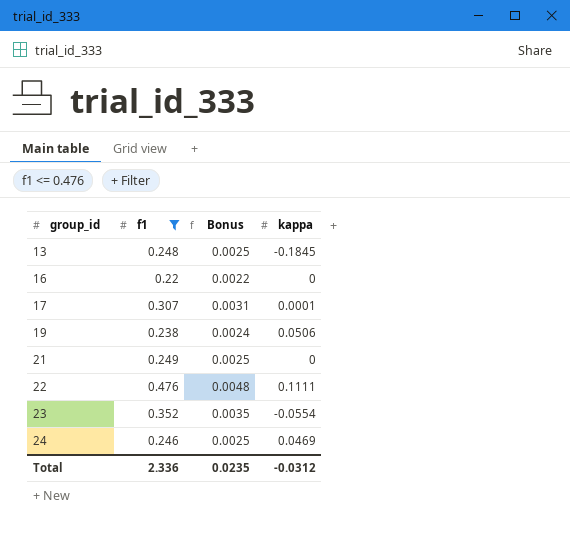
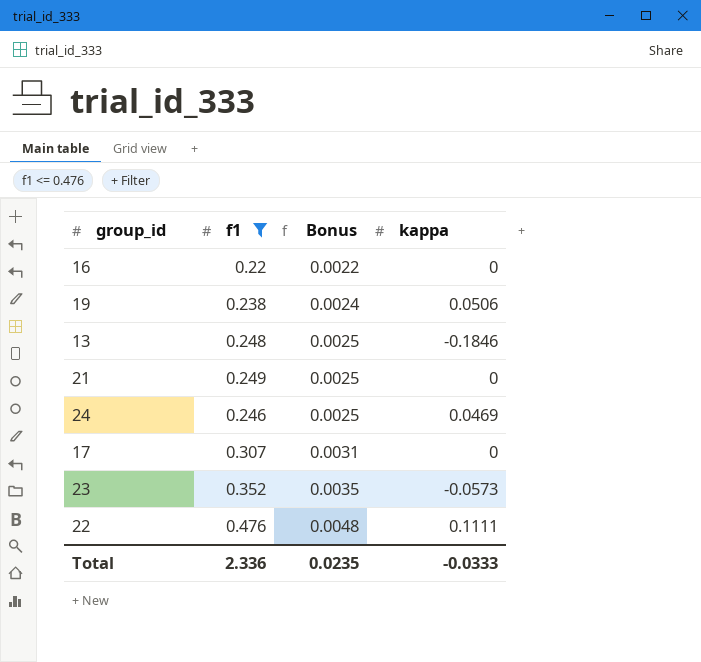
row order: group_id ascending -> Bonus ascending
13 | kappa: -0.1845 -> -0.1846
17 | kappa: 0.0001 -> 0
23 | kappa: -0.0554 -> -0.0573
Total | kappa: -0.0312 -> -0.0333

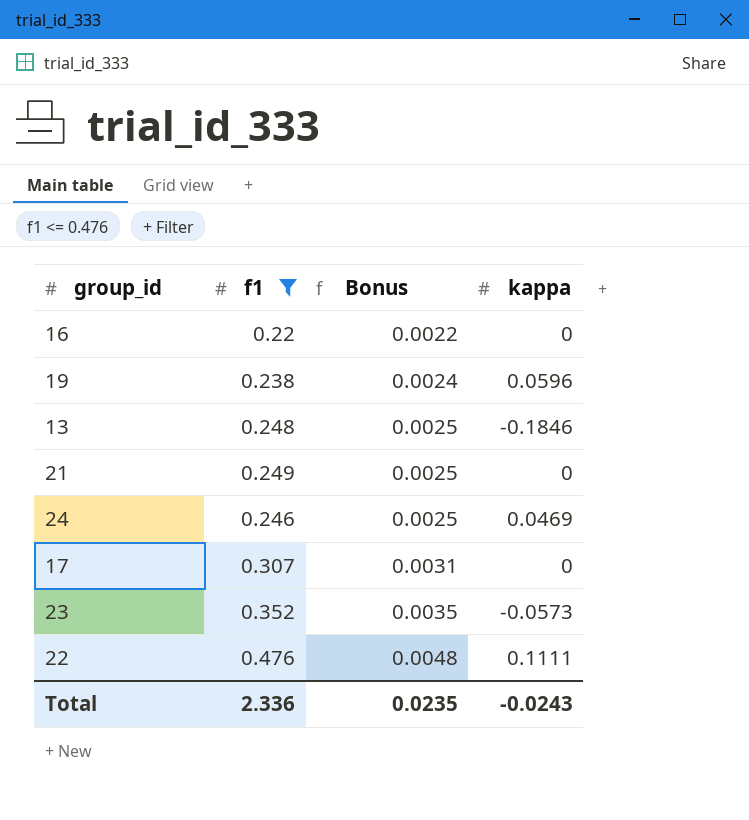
19 | kappa: 0.0506 -> 0.0596
Total | kappa: -0.0333 -> -0.0243

